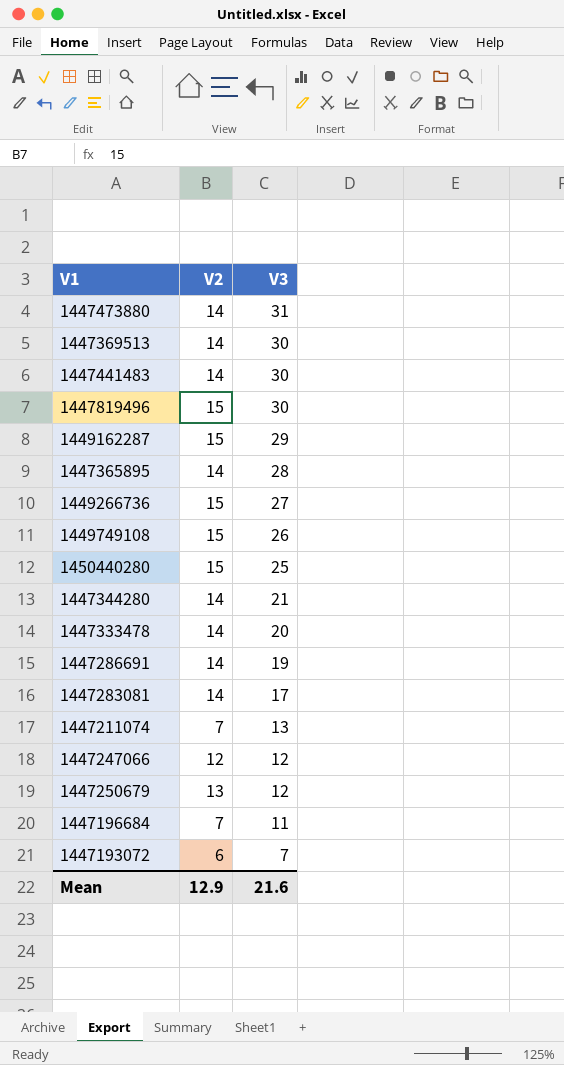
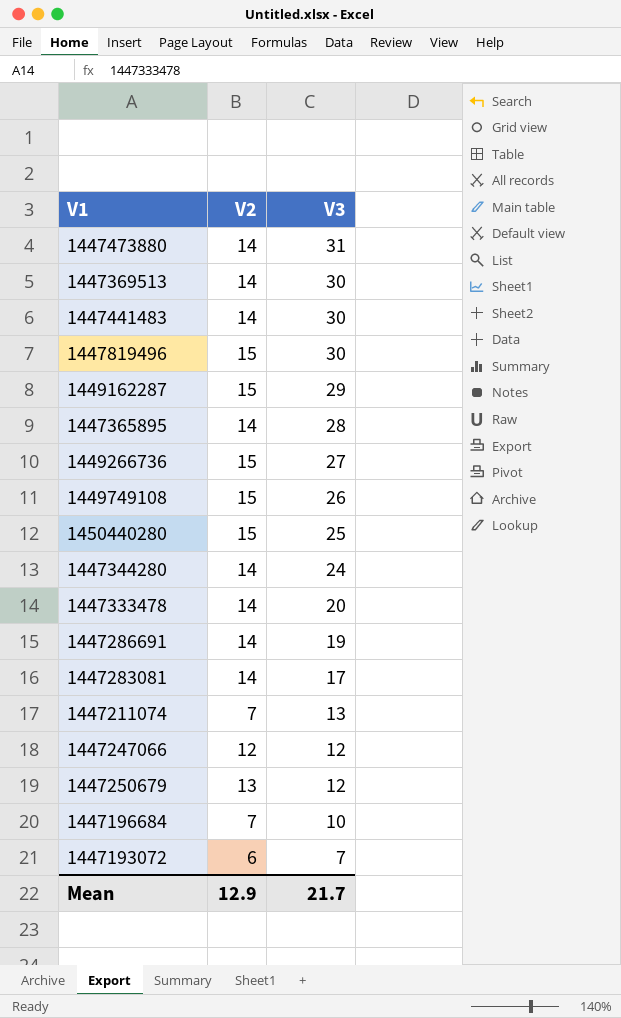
1447344280 | V3: 21 -> 24
1447196684 | V3: 11 -> 10
Mean | V3: 21.6 -> 21.7

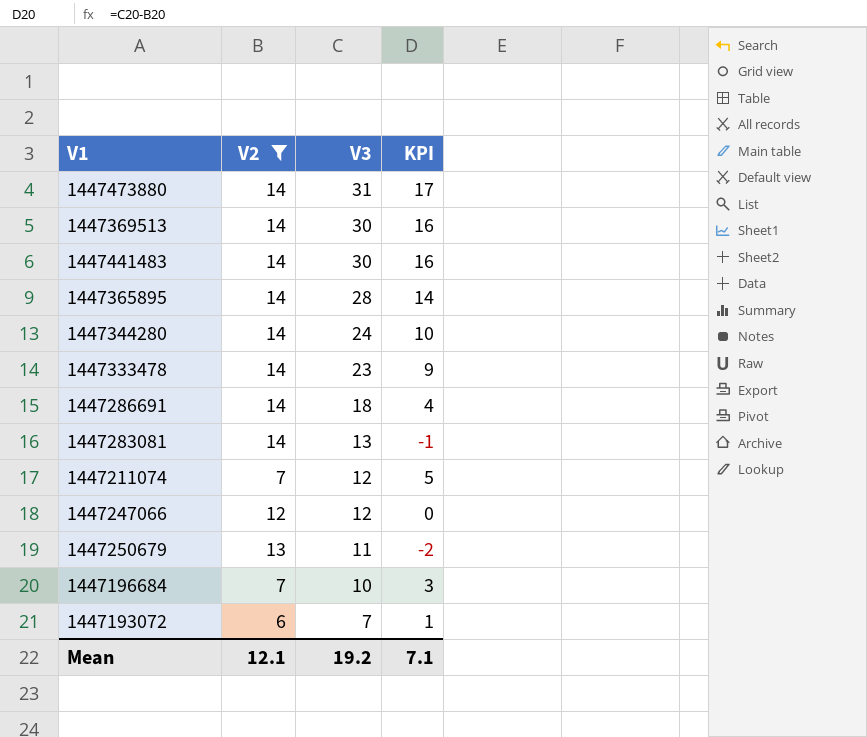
filter: none -> V2 != 15
column KPI | formula: none -> [V3] - [V2]
1447333478 | V3: 20 -> 23
1447286691 | V3: 19 -> 18
1447283081 | V3: 17 -> 13
1447211074 | V3: 13 -> 12
1447250679 | V3: 12 -> 11
Mean | V2: 12.9 -> 12.1
Mean | V3: 21.7 -> 19.2

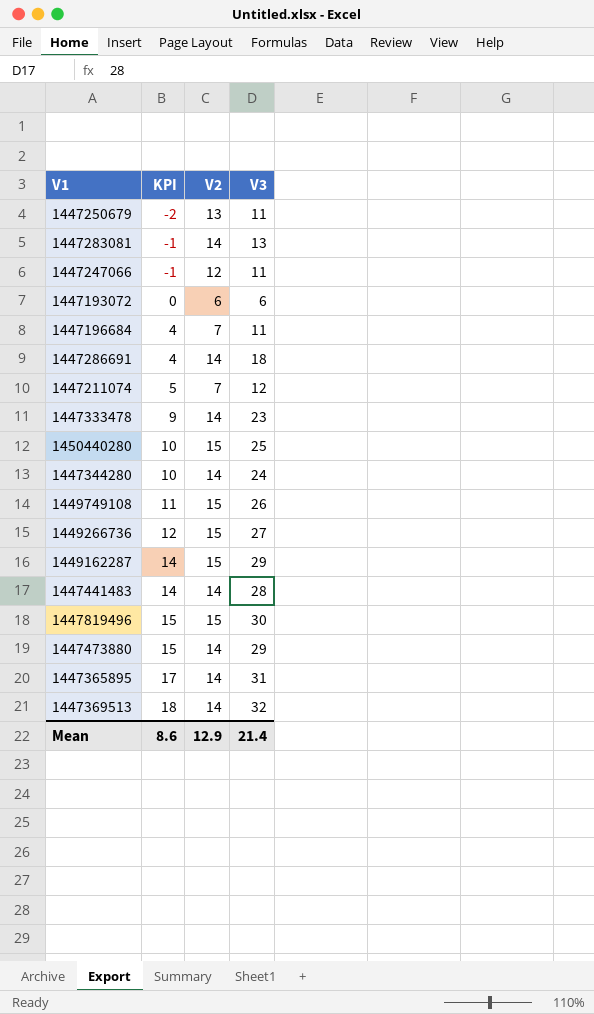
filter: V2 != 15 -> none
row order: V3 descending -> KPI ascending
column KPI | position: 4 -> 2
1447247066 | KPI: 0 -> -1
1447247066 | V3: 12 -> 11
1447193072 | KPI: 1 -> 0
1447193072 | V3: 7 -> 6
1447196684 | KPI: 3 -> 4
1447196684 | V3: 10 -> 11
1447441483 | KPI: 16 -> 14
1447441483 | V3: 30 -> 28
1447473880 | KPI: 17 -> 15
1447473880 | V3: 31 -> 29
1447365895 | KPI: 14 -> 17
1447365895 | V3: 28 -> 31
1447369513 | KPI: 16 -> 18
1447369513 | V3: 30 -> 32
Mean | KPI: 7.1 -> 8.6
Mean | V2: 12.1 -> 12.9
Mean | V3: 19.2 -> 21.4

